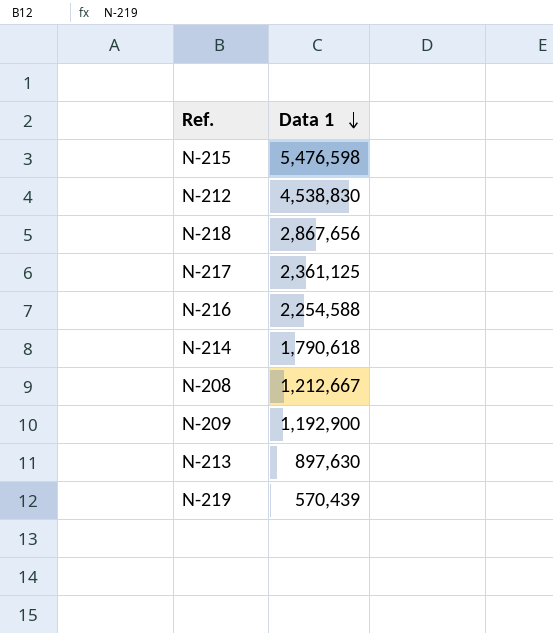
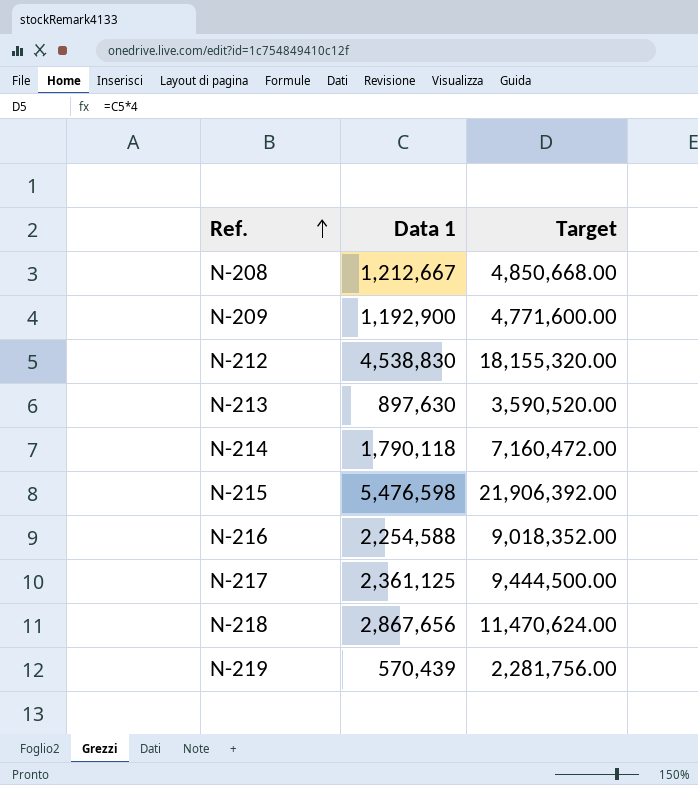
row order: Data 1 descending -> Ref. ascending
column Target | formula: none -> [Data 1] * 4
N-214 | Data 1: 1,790,618 -> 1,790,118

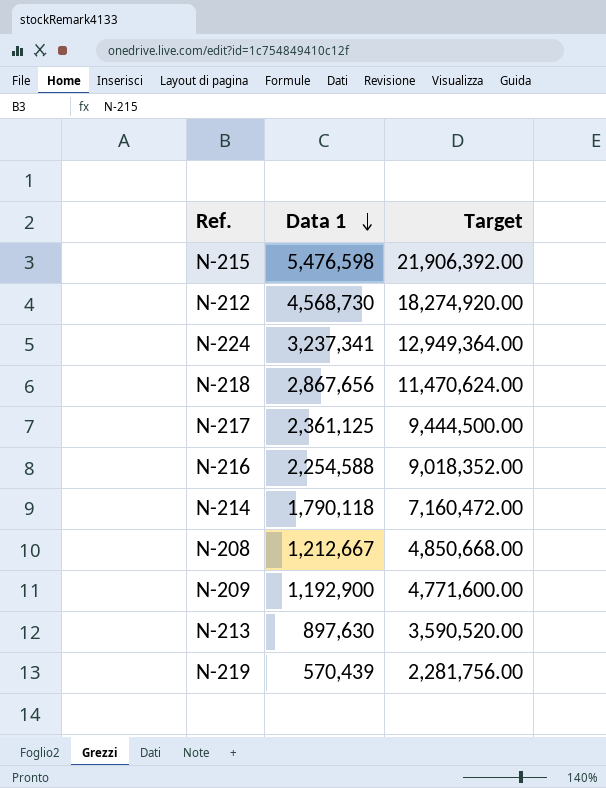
row order: Ref. ascending -> Data 1 descending
N-212 | Data 1: 4,538,830 -> 4,568,730
N-212 | Target: 18,155,320.00 -> 18,274,920.00
row N-224: none -> 3,237,341 | 12,949,364.00

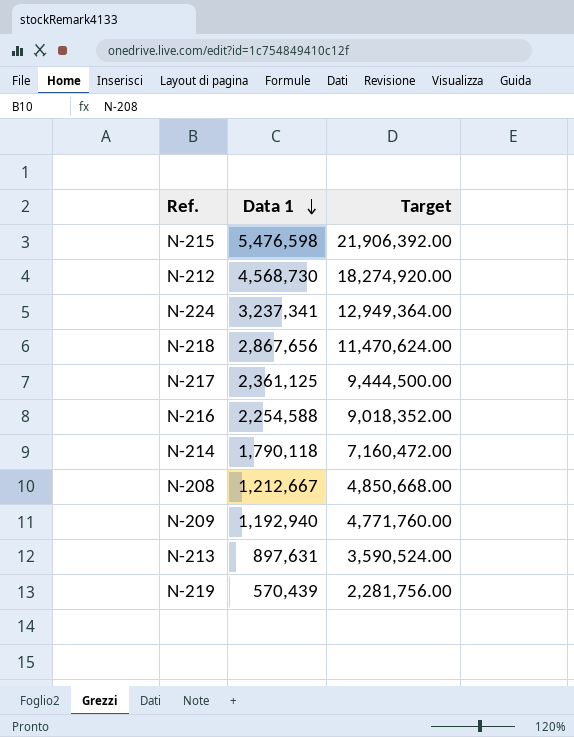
N-209 | Data 1: 1,192,900 -> 1,192,940
N-209 | Target: 4,771,600.00 -> 4,771,760.00
N-213 | Data 1: 897,630 -> 897,631
N-213 | Target: 3,590,520.00 -> 3,590,524.00

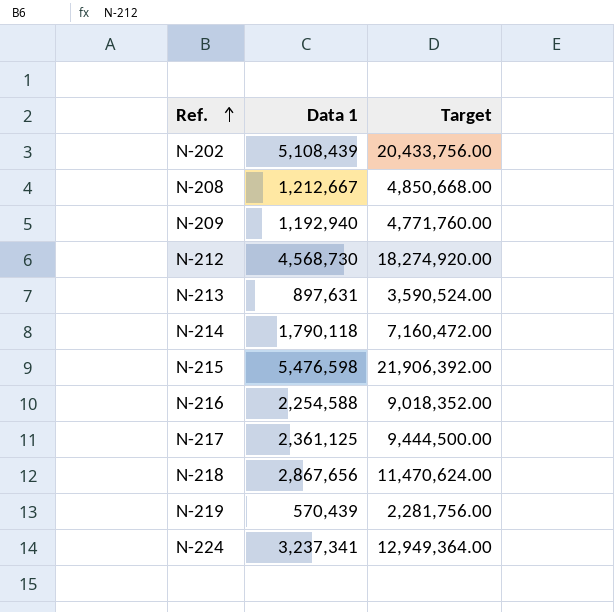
row order: Data 1 descending -> Ref. ascending
row N-202: none -> 5,108,439 | 20,433,756.00

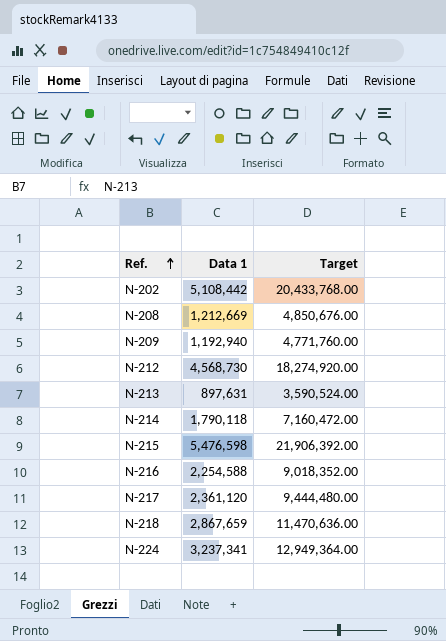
row N-219: 570,439 | 2,281,756.00 -> none
N-202 | Data 1: 5,108,439 -> 5,108,442
N-202 | Target: 20,433,756.00 -> 20,433,768.00
N-208 | Data 1: 1,212,667 -> 1,212,669
N-208 | Target: 4,850,668.00 -> 4,850,676.00
N-217 | Data 1: 2,361,125 -> 2,361,120
N-217 | Target: 9,444,500.00 -> 9,444,480.00
N-218 | Data 1: 2,867,656 -> 2,867,659
N-218 | Target: 11,470,624.00 -> 11,470,636.00

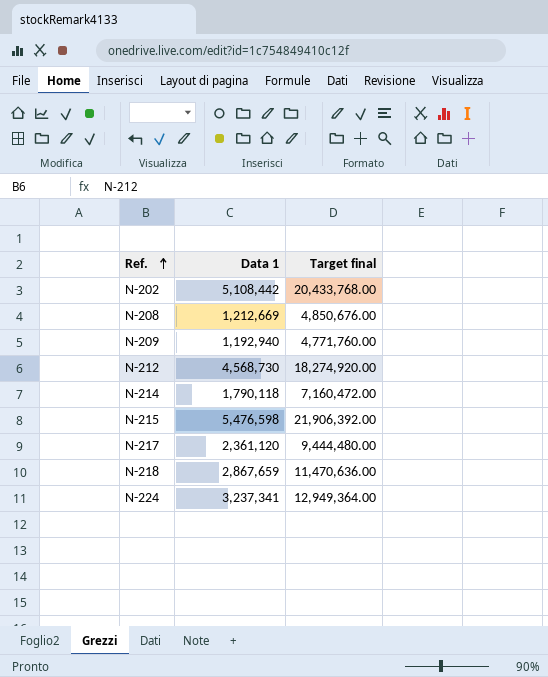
column name: Target -> Target final
row N-213: 897,631 | 3,590,524.00 -> none
row N-216: 2,254,588 | 9,018,352.00 -> none

